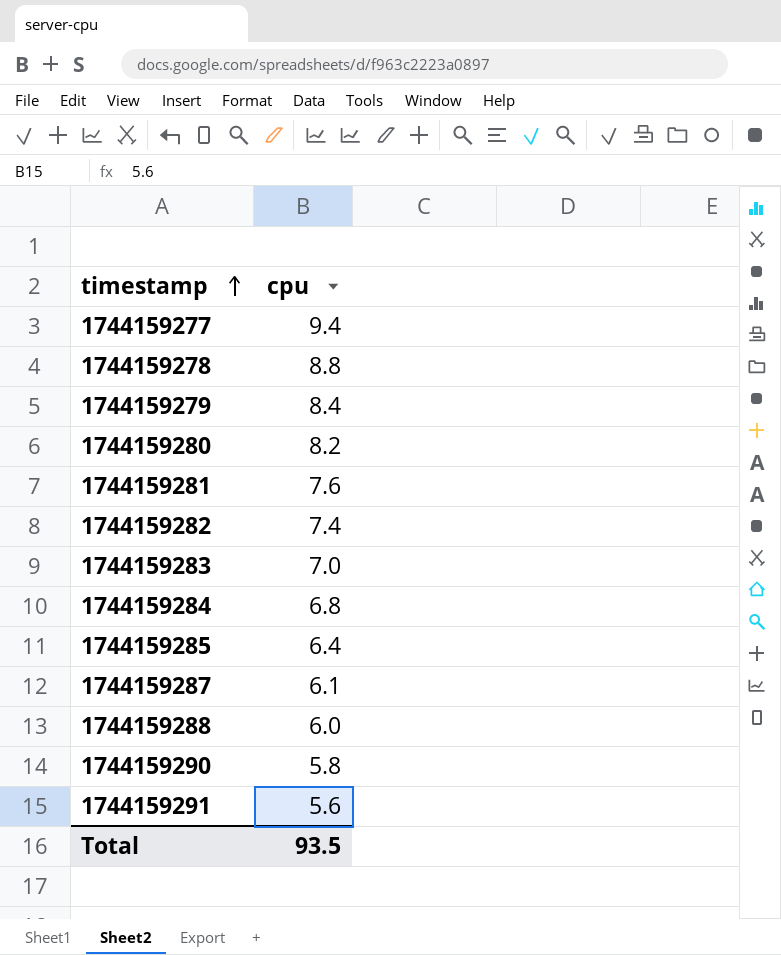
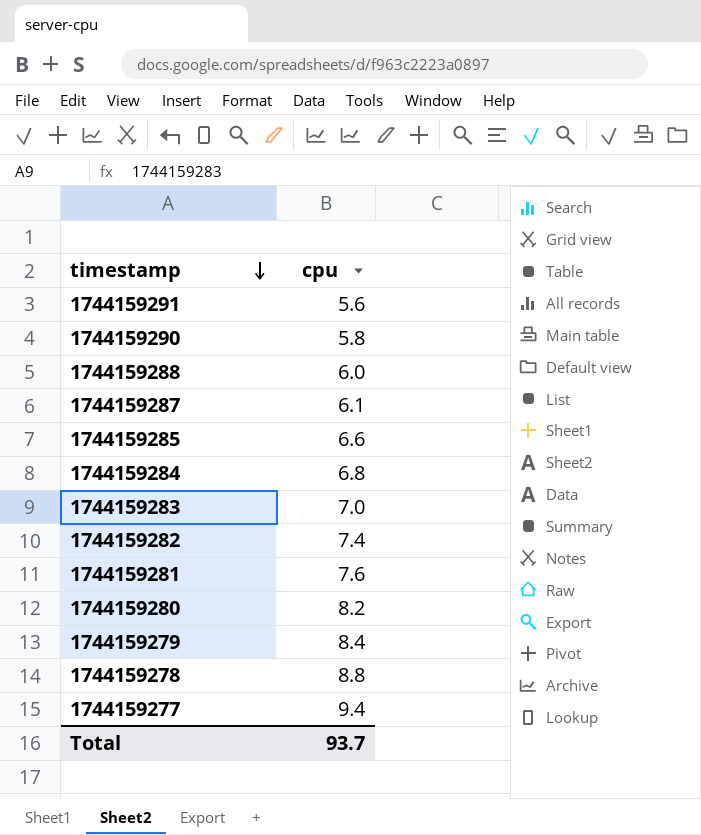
row order: timestamp ascending -> timestamp descending
1744159285 | cpu: 6.4 -> 6.6
Total | cpu: 93.5 -> 93.7

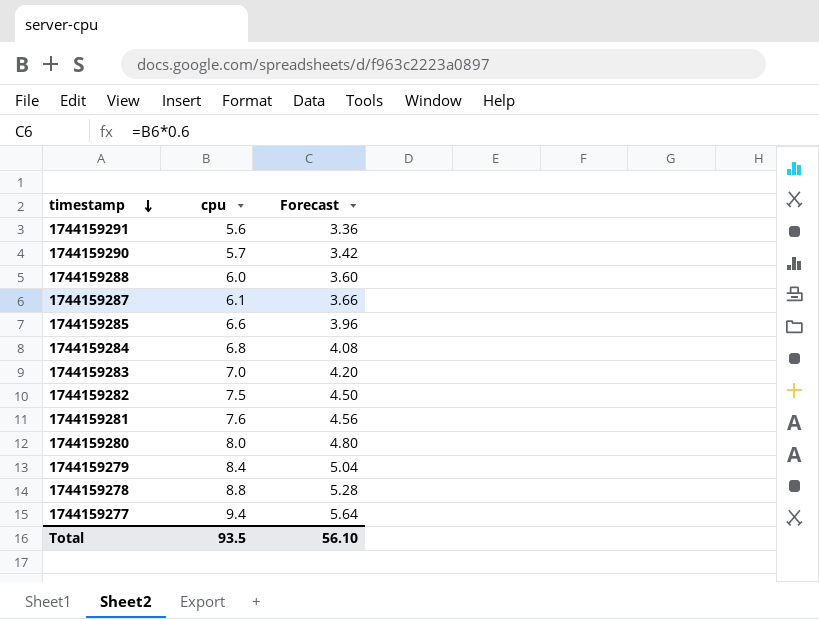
column Forecast | formula: none -> [cpu] * 0.6
1744159290 | cpu: 5.8 -> 5.7
1744159282 | cpu: 7.4 -> 7.5
1744159280 | cpu: 8.2 -> 8.0
Total | cpu: 93.7 -> 93.5

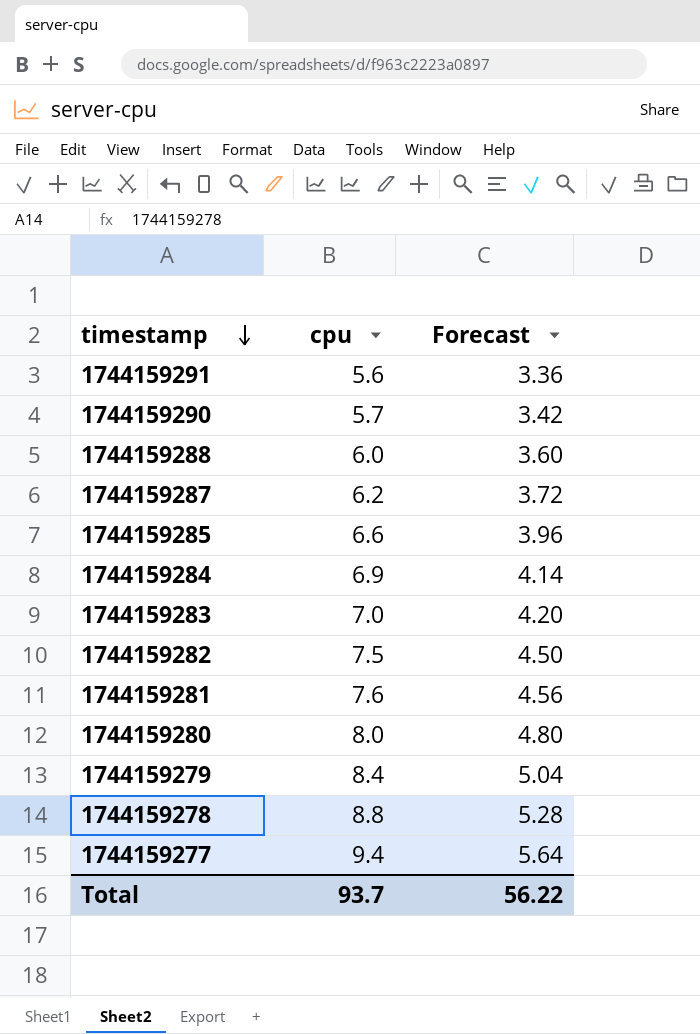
1744159287 | cpu: 6.1 -> 6.2
1744159287 | Forecast: 3.66 -> 3.72
1744159284 | cpu: 6.8 -> 6.9
1744159284 | Forecast: 4.08 -> 4.14
Total | cpu: 93.5 -> 93.7
Total | Forecast: 56.10 -> 56.22

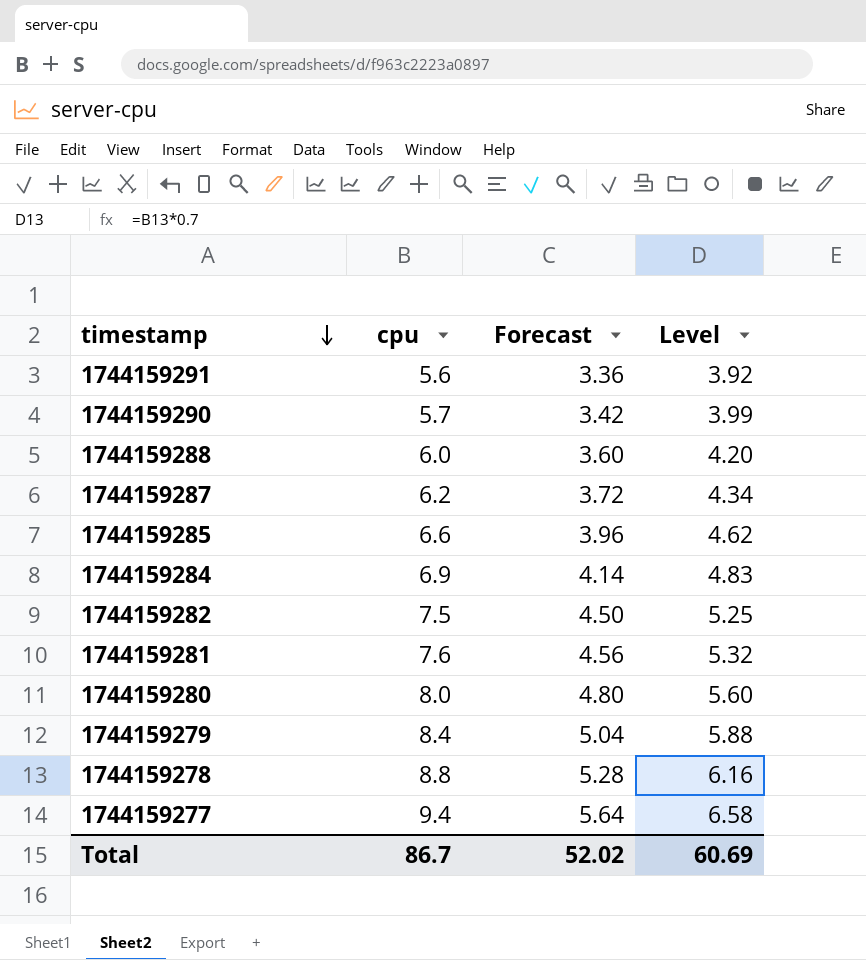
column Level | formula: none -> [cpu] * 0.7
row 1744159283: 7.0 | 4.20 -> none
Total | cpu: 93.7 -> 86.7
Total | Forecast: 56.22 -> 52.02

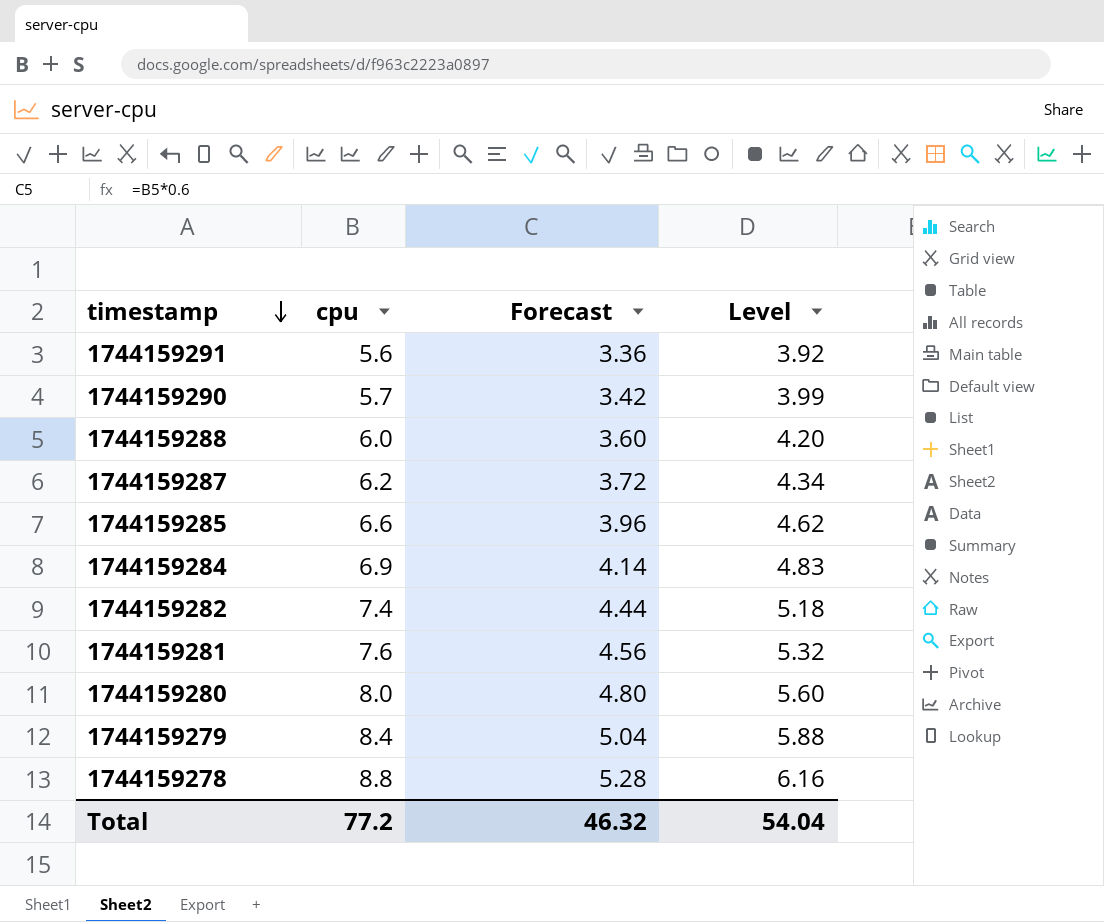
row 1744159277: 9.4 | 5.64 | 6.58 -> none
1744159282 | cpu: 7.5 -> 7.4
1744159282 | Forecast: 4.50 -> 4.44
1744159282 | Level: 5.25 -> 5.18
Total | cpu: 86.7 -> 77.2
Total | Forecast: 52.02 -> 46.32
Total | Level: 60.69 -> 54.04

